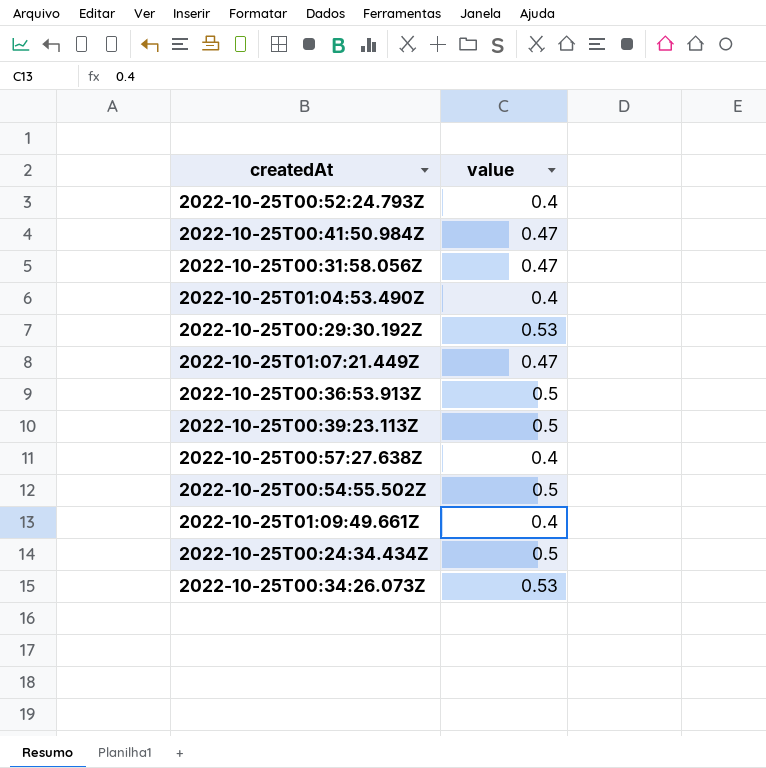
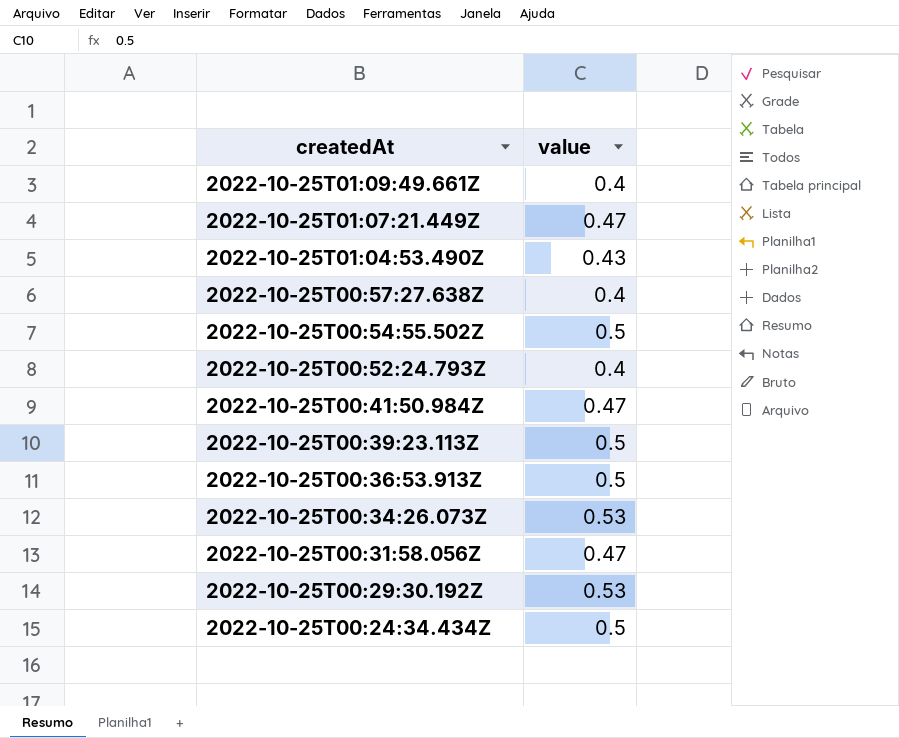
row order: none -> createdAt descending
2022-10-25T01:04:53.490Z | value: 0.4 -> 0.43

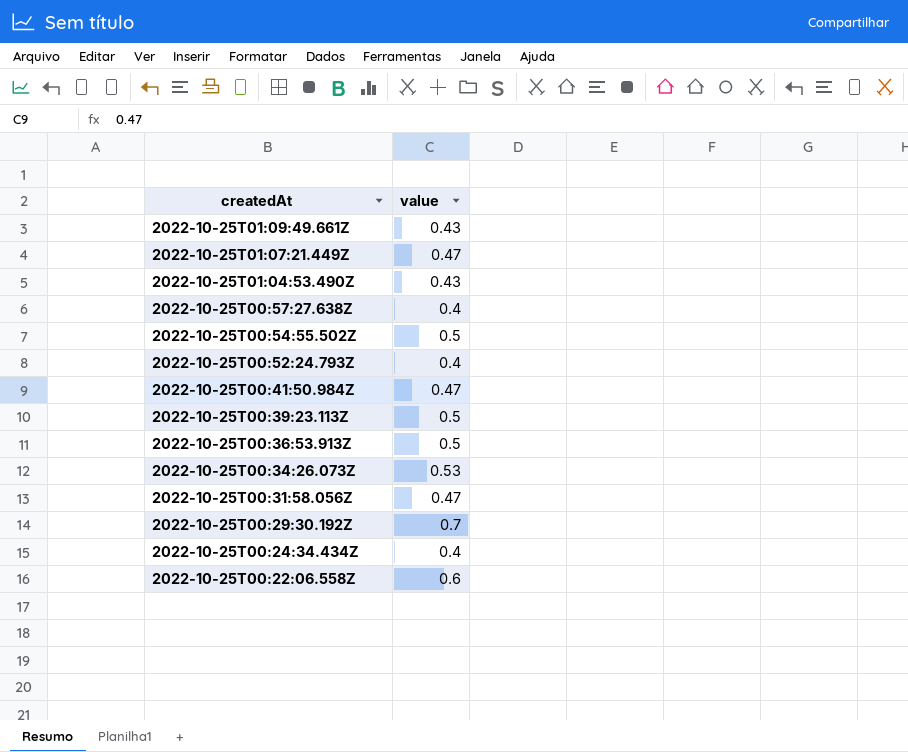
2022-10-25T01:09:49.661Z | value: 0.4 -> 0.43
2022-10-25T00:29:30.192Z | value: 0.53 -> 0.7
2022-10-25T00:24:34.434Z | value: 0.5 -> 0.4
row 2022-10-25T00:22:06.558Z: none -> 0.6

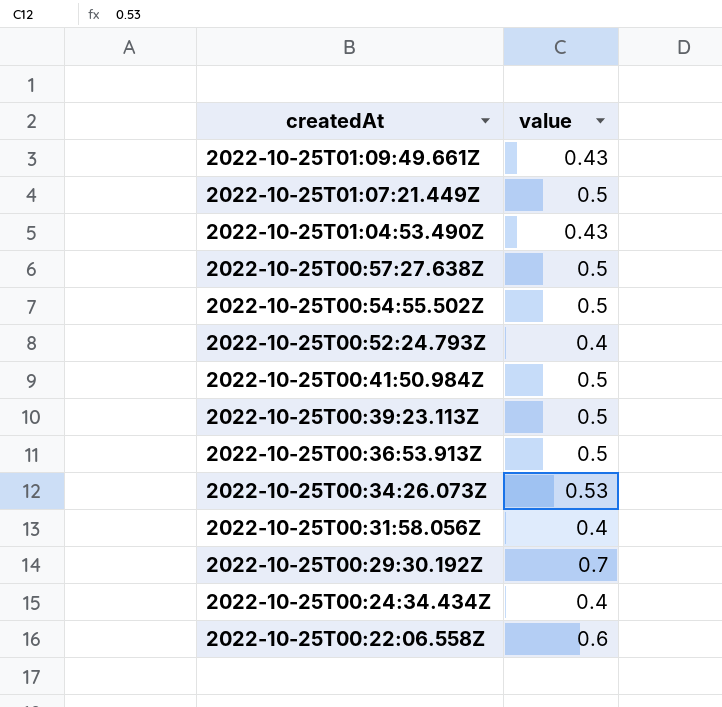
2022-10-25T01:07:21.449Z | value: 0.47 -> 0.5
2022-10-25T00:57:27.638Z | value: 0.4 -> 0.5
2022-10-25T00:41:50.984Z | value: 0.47 -> 0.5
2022-10-25T00:31:58.056Z | value: 0.47 -> 0.4

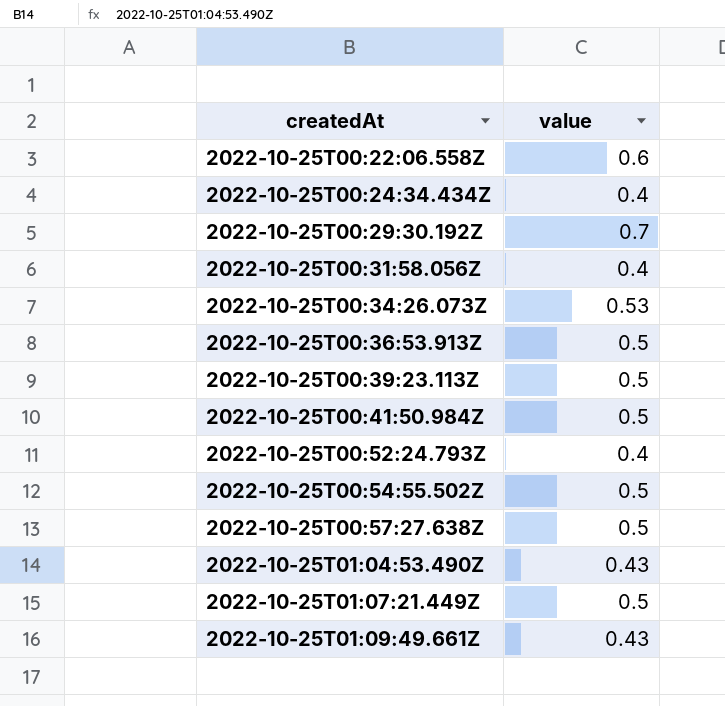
row order: createdAt descending -> createdAt ascending

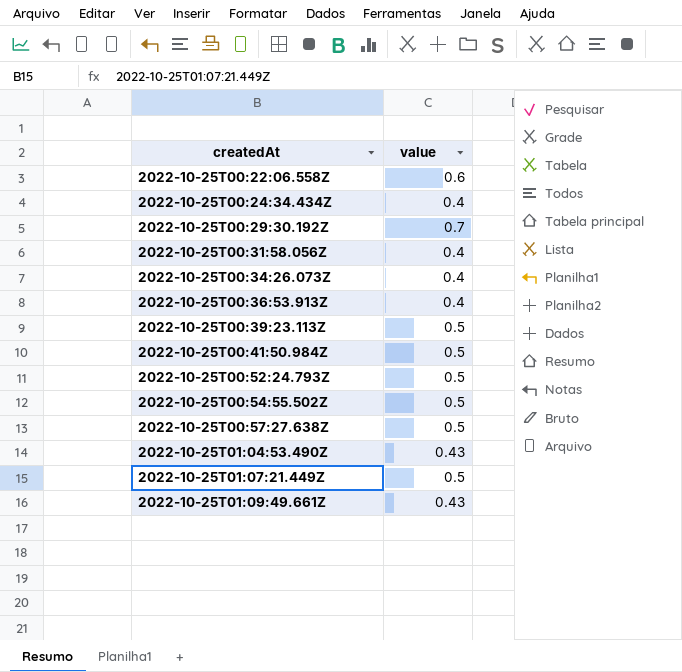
2022-10-25T00:34:26.073Z | value: 0.53 -> 0.4
2022-10-25T00:36:53.913Z | value: 0.5 -> 0.4
2022-10-25T00:52:24.793Z | value: 0.4 -> 0.5

